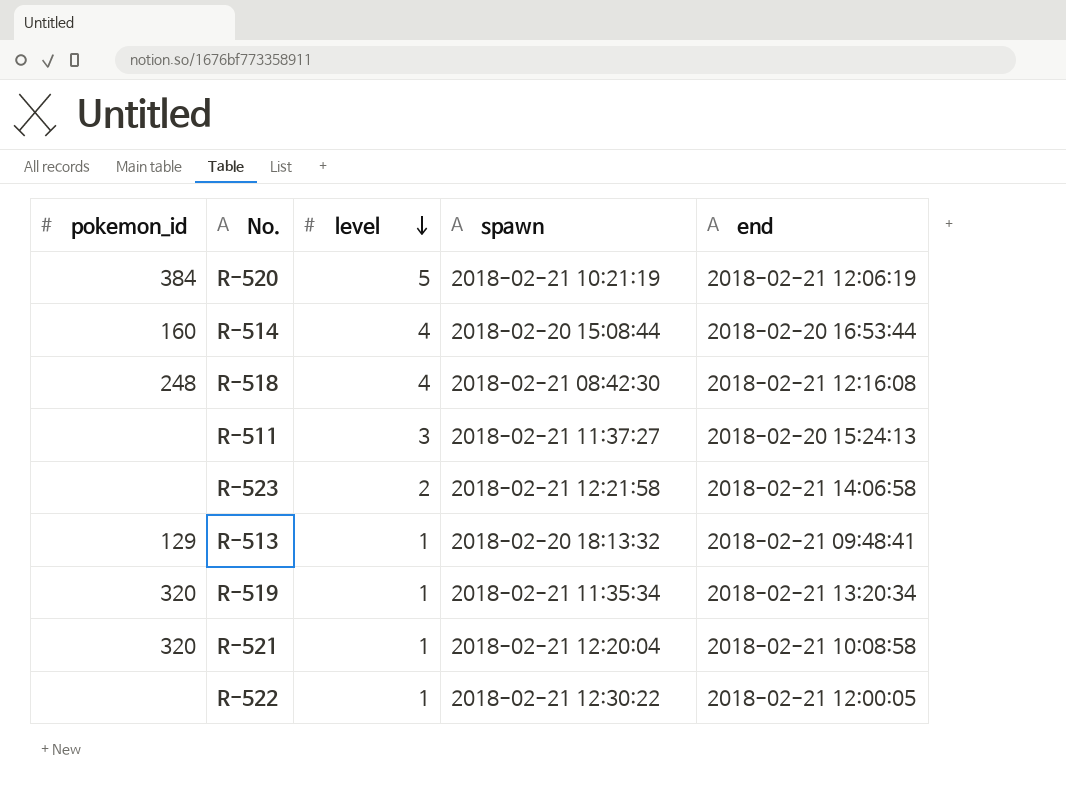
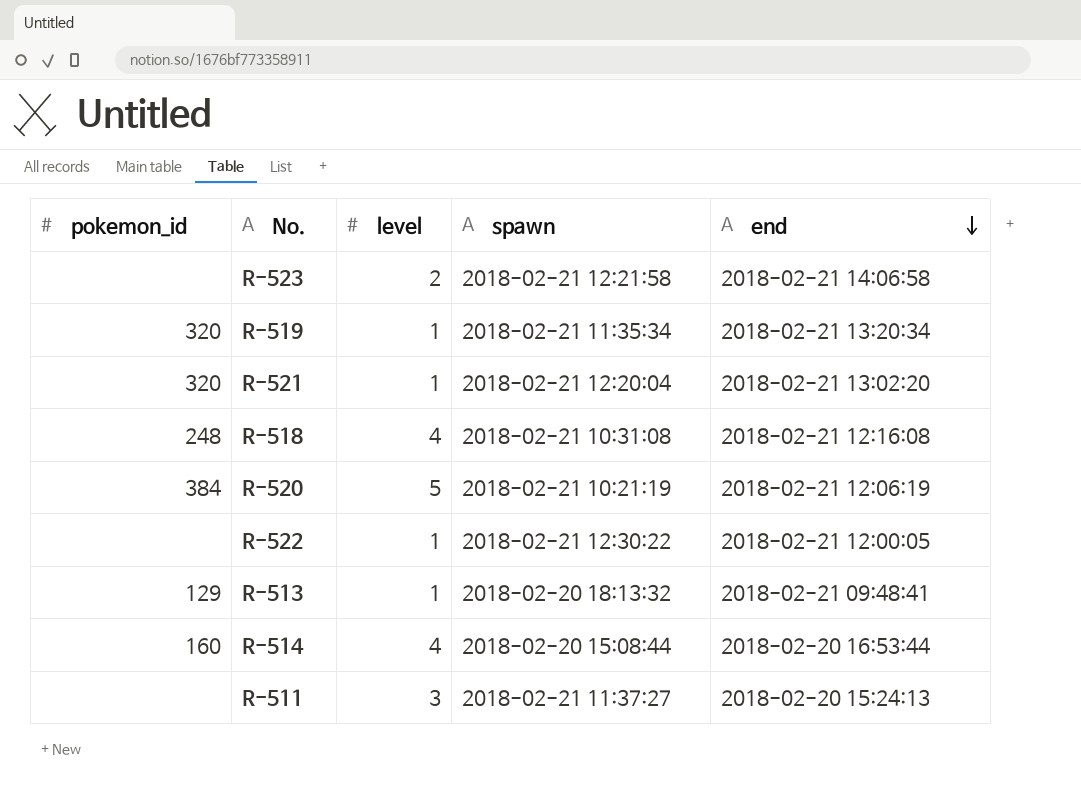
row order: level descending -> end descending
R-521 | end: 2018-02-21 10:08:58 -> 2018-02-21 13:02:20
R-518 | spawn: 2018-02-21 08:42:30 -> 2018-02-21 10:31:08

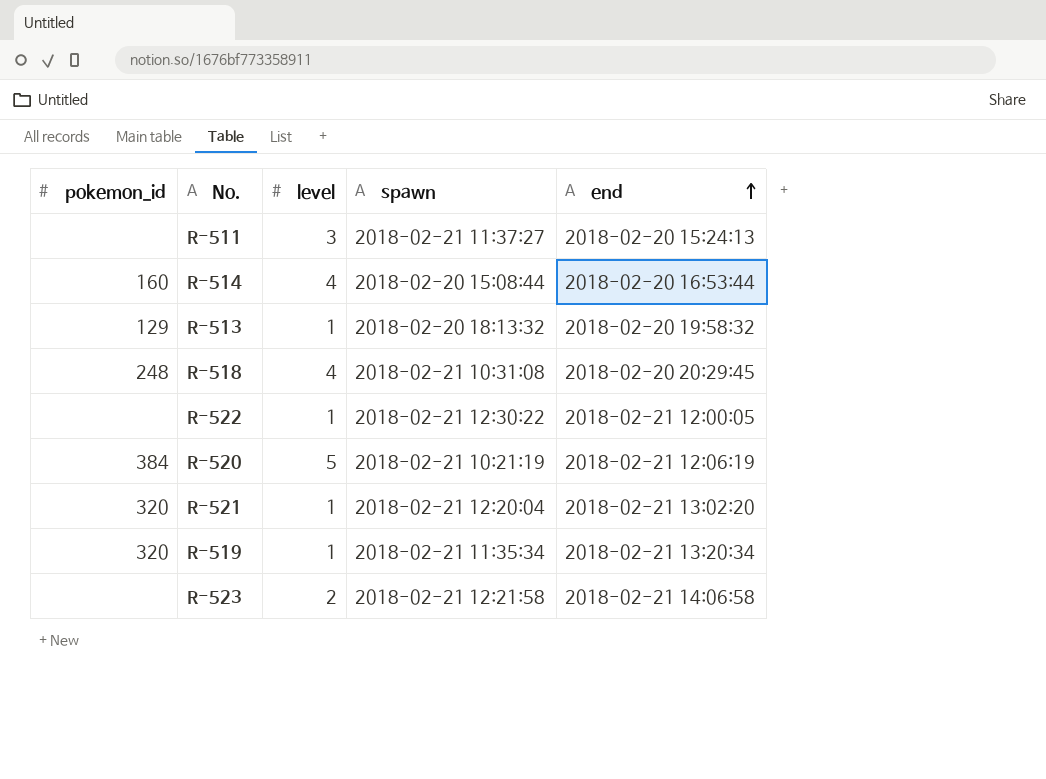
row order: end descending -> end ascending
R-513 | end: 2018-02-21 09:48:41 -> 2018-02-20 19:58:32
R-518 | end: 2018-02-21 12:16:08 -> 2018-02-20 20:29:45

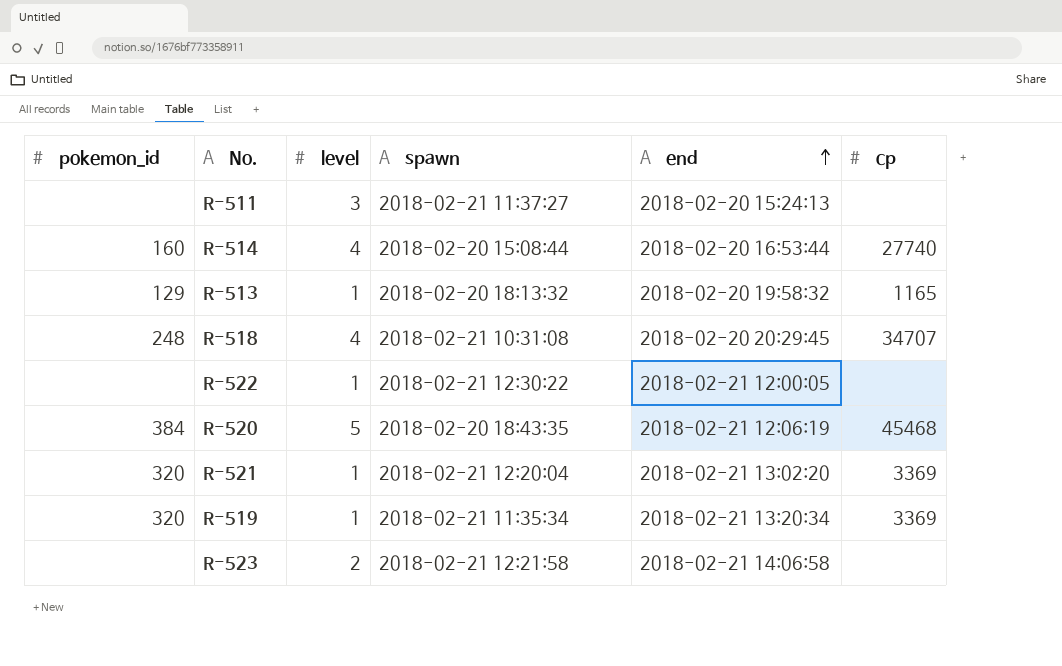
column cp | position: none -> 6
R-520 | spawn: 2018-02-21 10:21:19 -> 2018-02-20 18:43:35

